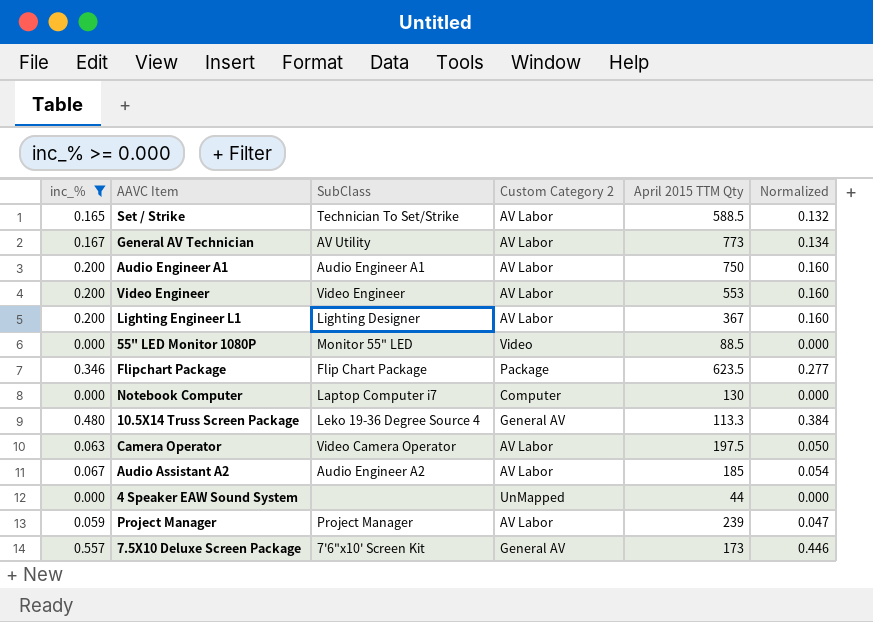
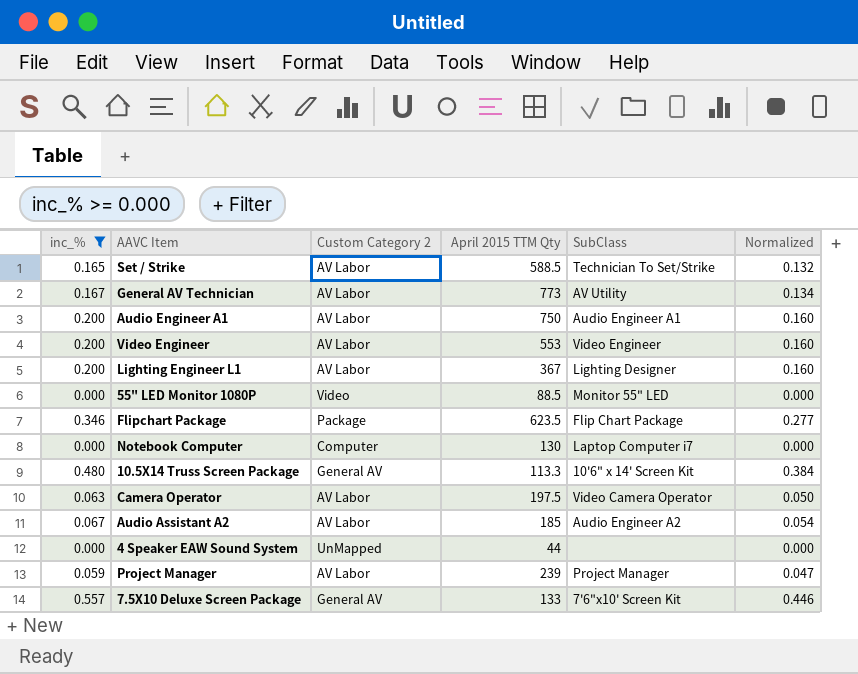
column SubClass | position: 3 -> 5
10.5X14 Truss Screen Package | SubClass: Leko 19-36 Degree Source 4 -> 10'6" x 14' Screen Kit
7.5X10 Deluxe Screen Package | April 2015 TTM Qty: 173 -> 133

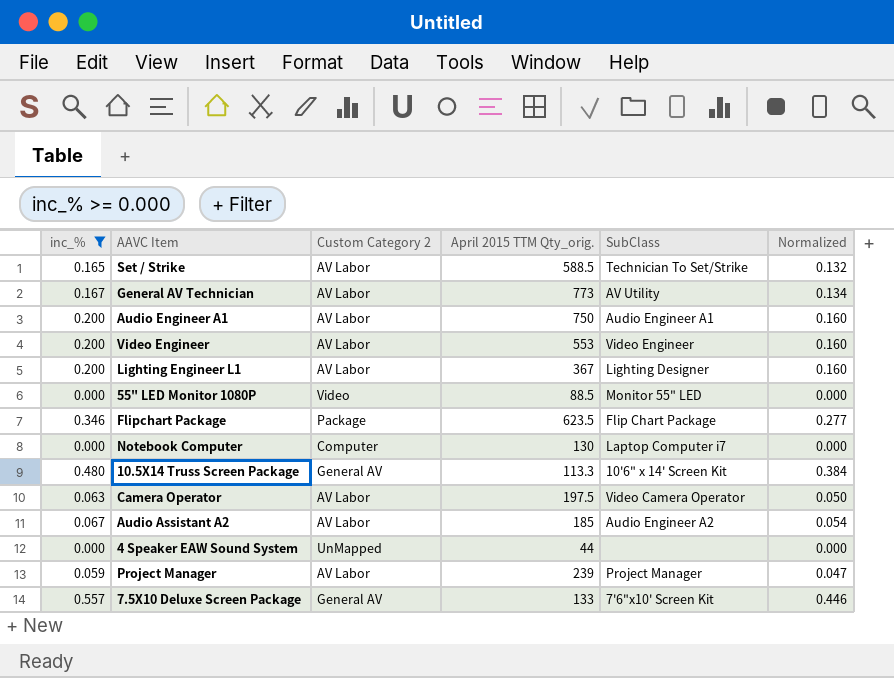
column name: April 2015 TTM Qty -> April 2015 TTM Qty_orig.

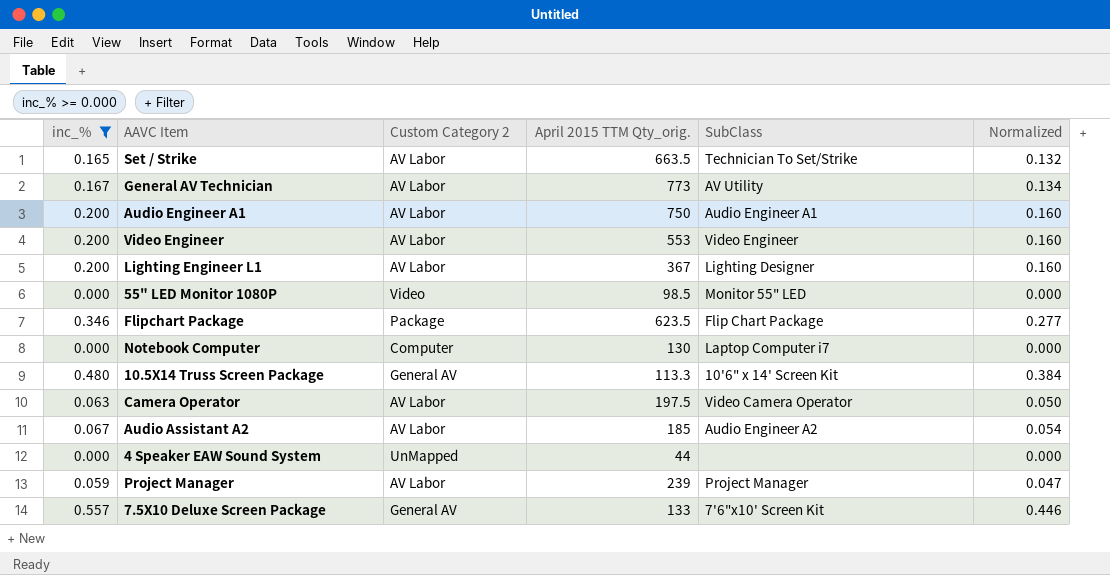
Set / Strike | April 2015 TTM Qty_orig.: 588.5 -> 663.5
55" LED Monitor 1080P | April 2015 TTM Qty_orig.: 88.5 -> 98.5

